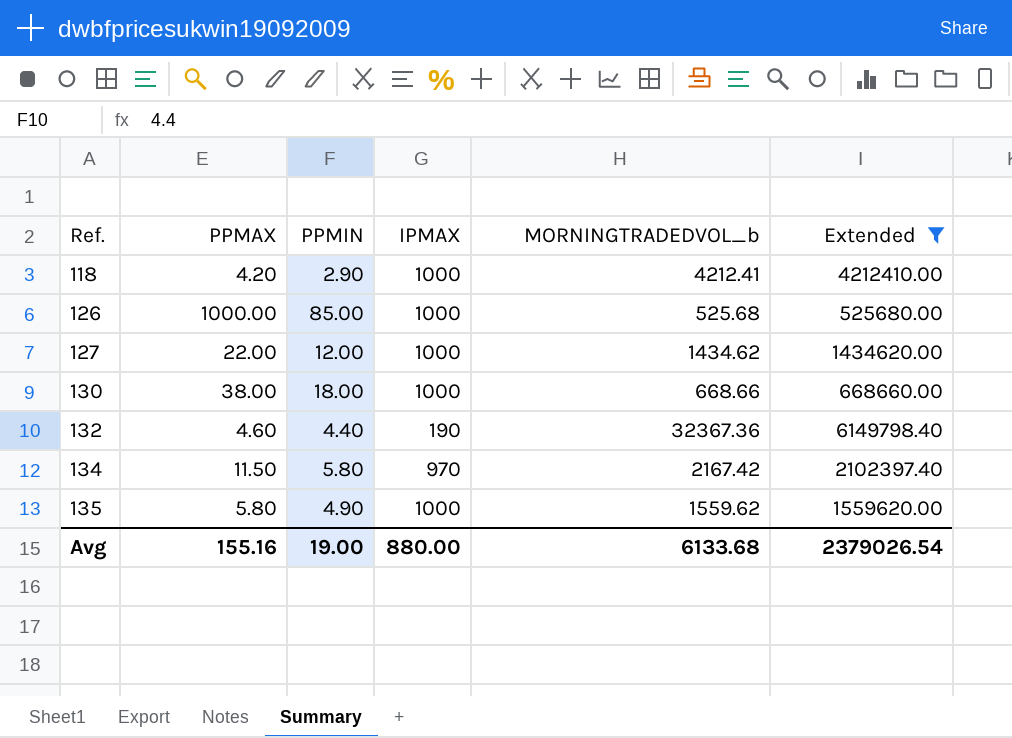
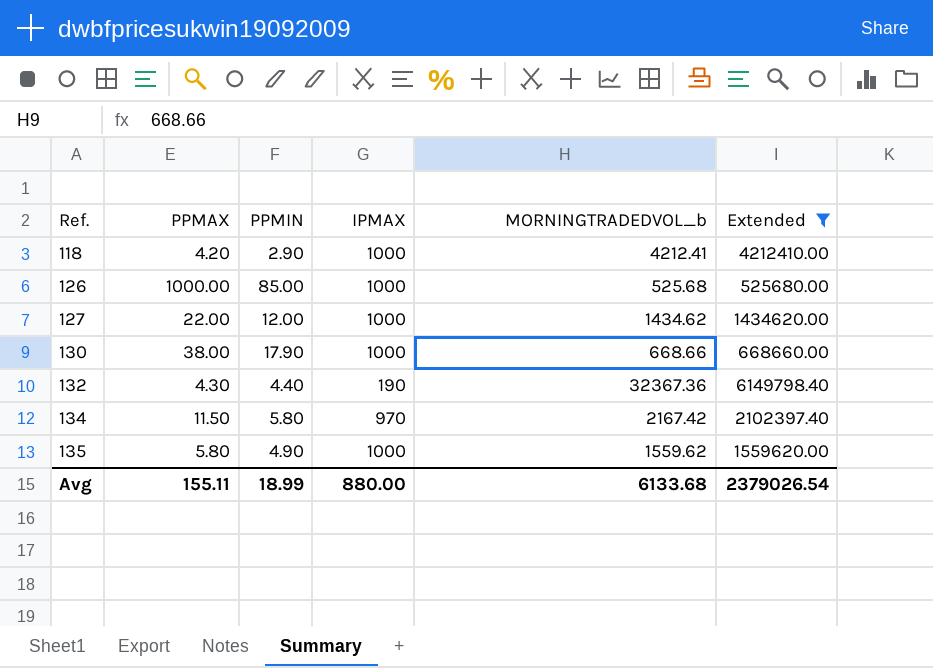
130 | PPMIN: 18.00 -> 17.90
132 | PPMAX: 4.60 -> 4.30
Avg | PPMAX: 155.16 -> 155.11
Avg | PPMIN: 19.00 -> 18.99

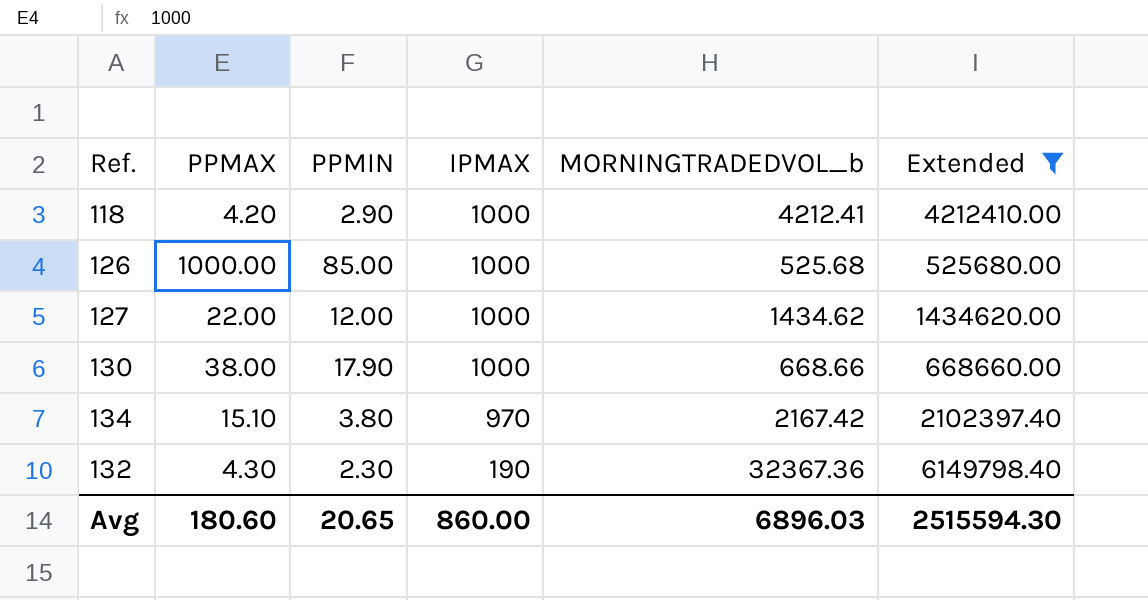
row order: Ref. ascending -> IPMAX descending
row 135: 5.80 | 4.90 | 1000 | 1559.62 | 1559620.00 -> none
134 | PPMAX: 11.50 -> 15.10
134 | PPMIN: 5.80 -> 3.80
132 | PPMIN: 4.40 -> 2.30
Avg | PPMAX: 155.11 -> 180.60
Avg | PPMIN: 18.99 -> 20.65
Avg | IPMAX: 880.00 -> 860.00
Avg | MORNINGTRADEDVOL_b: 6133.68 -> 6896.03
Avg | Extended: 2379026.54 -> 2515594.30

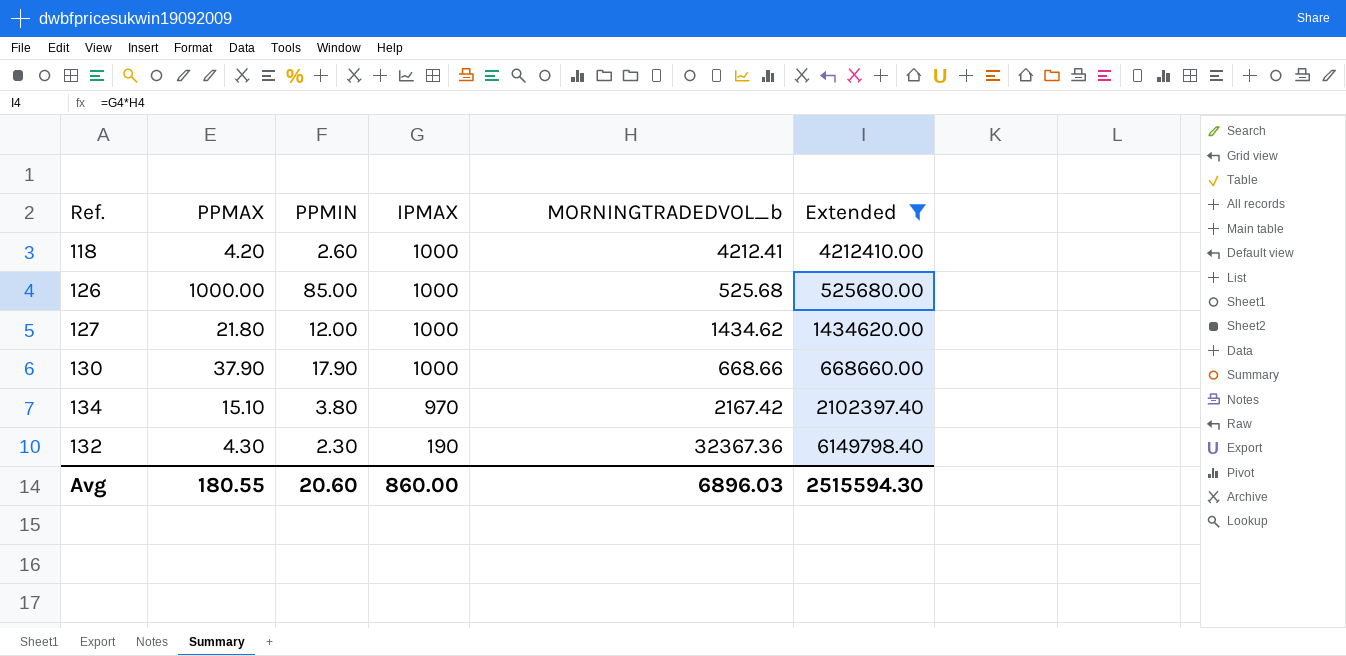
118 | PPMIN: 2.90 -> 2.60
127 | PPMAX: 22.00 -> 21.80
130 | PPMAX: 38.00 -> 37.90
Avg | PPMAX: 180.60 -> 180.55
Avg | PPMIN: 20.65 -> 20.60

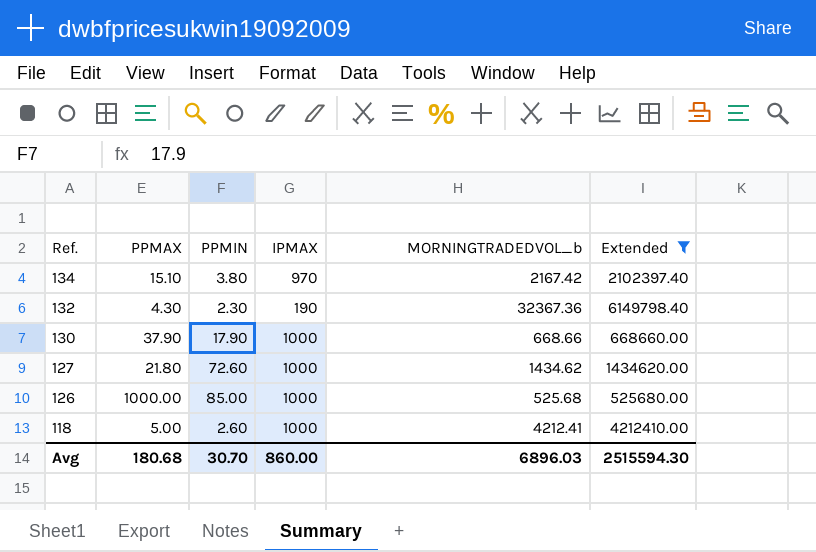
row order: IPMAX descending -> Ref. descending
127 | PPMIN: 12.00 -> 72.60
118 | PPMAX: 4.20 -> 5.00
Avg | PPMAX: 180.55 -> 180.68
Avg | PPMIN: 20.60 -> 30.70

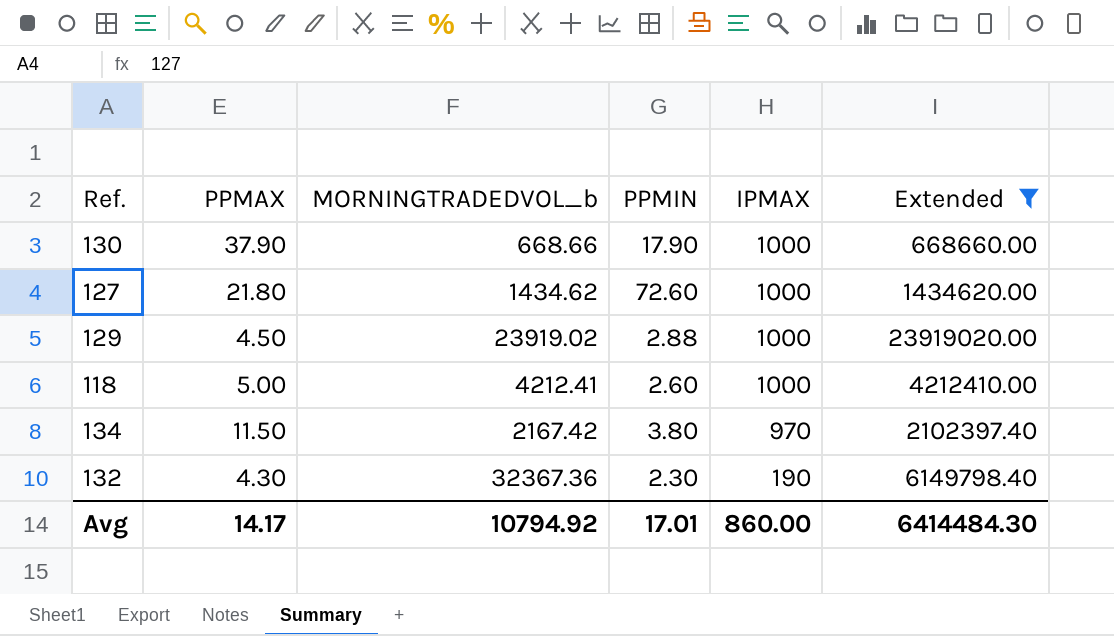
row order: Ref. descending -> IPMAX descending
column MORNINGTRADEDVOL_b | position: 5 -> 3
row 126: 1000.00 | 85.00 | 1000 | 525.68 | 525680.00 -> none
row 129: none -> 4.50 | 23919.02 | 2.88 | 1000 | 23919020.00
134 | PPMAX: 15.10 -> 11.50
Avg | PPMAX: 180.68 -> 14.17
Avg | MORNINGTRADEDVOL_b: 6896.03 -> 10794.92
Avg | PPMIN: 30.70 -> 17.01
Avg | Extended: 2515594.30 -> 6414484.30

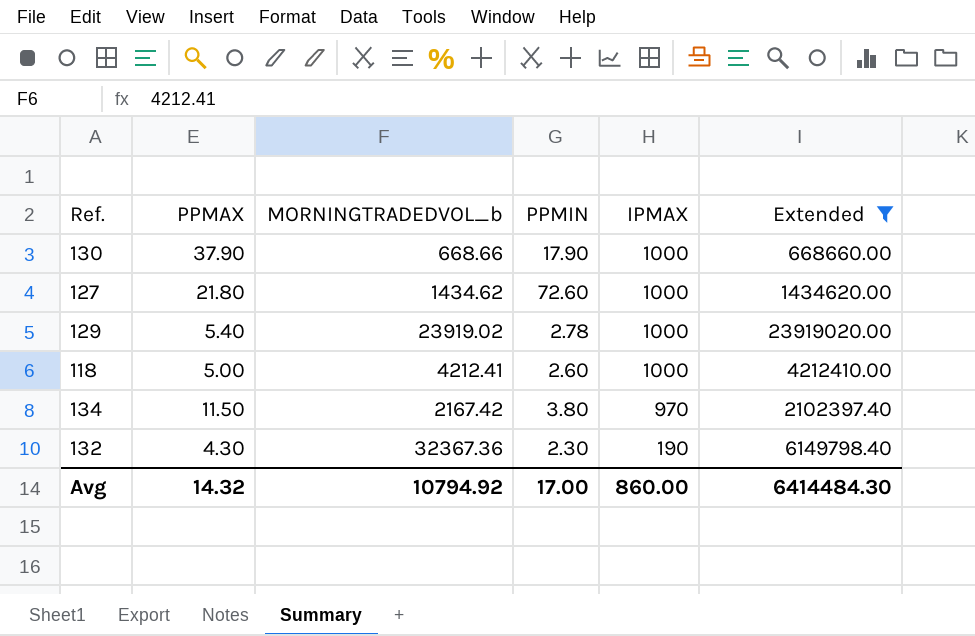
129 | PPMAX: 4.50 -> 5.40
129 | PPMIN: 2.88 -> 2.78
Avg | PPMAX: 14.17 -> 14.32
Avg | PPMIN: 17.01 -> 17.00

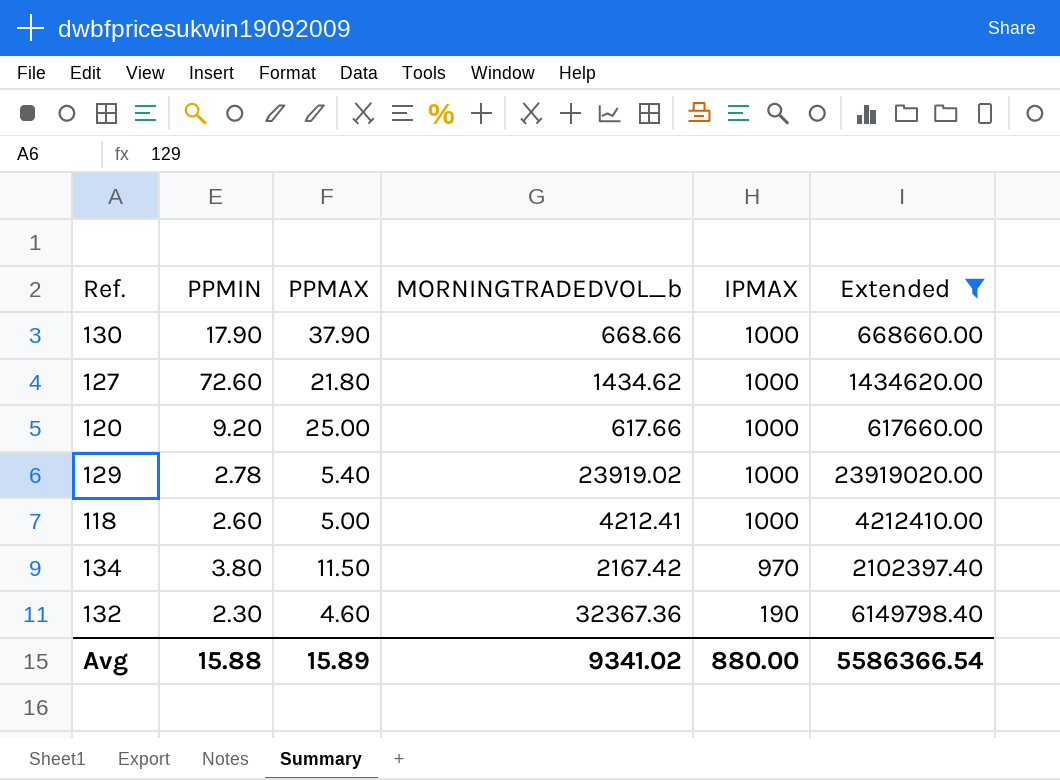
column PPMIN | position: 4 -> 2
row 120: none -> 9.20 | 25.00 | 617.66 | 1000 | 617660.00
132 | PPMAX: 4.30 -> 4.60
Avg | PPMIN: 17.00 -> 15.88
Avg | PPMAX: 14.32 -> 15.89
Avg | MORNINGTRADEDVOL_b: 10794.92 -> 9341.02
Avg | IPMAX: 860.00 -> 880.00
Avg | Extended: 6414484.30 -> 5586366.54

